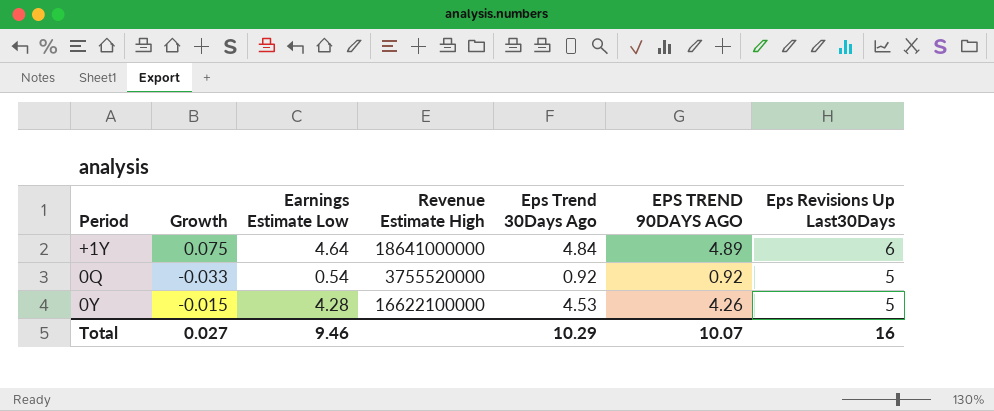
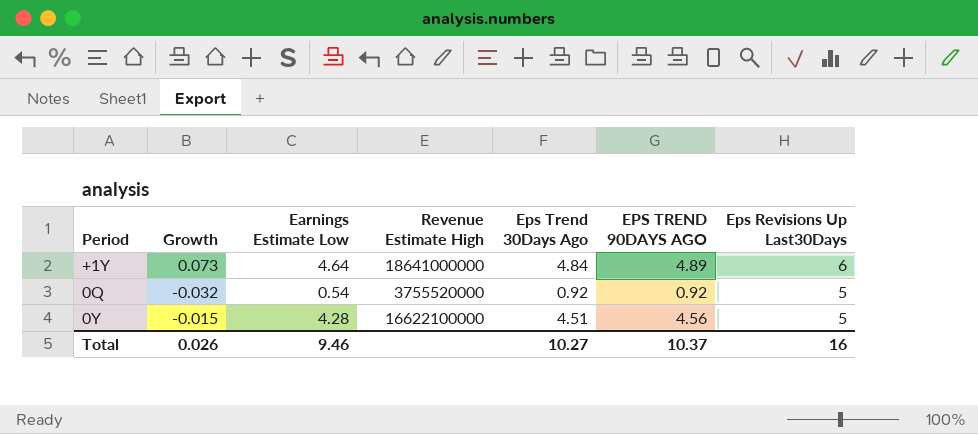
+1Y | Growth: 0.075 -> 0.073
0Q | Growth: -0.033 -> -0.032
0Y | Eps Trend 30Days Ago: 4.53 -> 4.51
0Y | EPS TREND 90DAYS AGO: 4.26 -> 4.56
Total | Growth: 0.027 -> 0.026
Total | Eps Trend 30Days Ago: 10.29 -> 10.27
Total | EPS TREND 90DAYS AGO: 10.07 -> 10.37

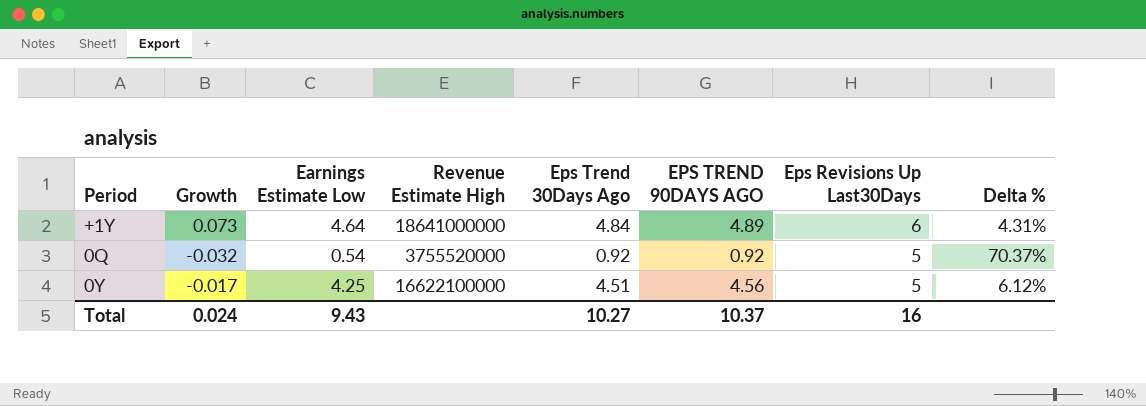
column Delta % | formula: none -> ([Eps Trend 30Days Ago] - [Earnings Estimate Low]) / [Earnings Estimate Low]
0Y | Growth: -0.015 -> -0.017
0Y | Earnings Estimate Low: 4.28 -> 4.25
Total | Growth: 0.026 -> 0.024
Total | Earnings Estimate Low: 9.46 -> 9.43

